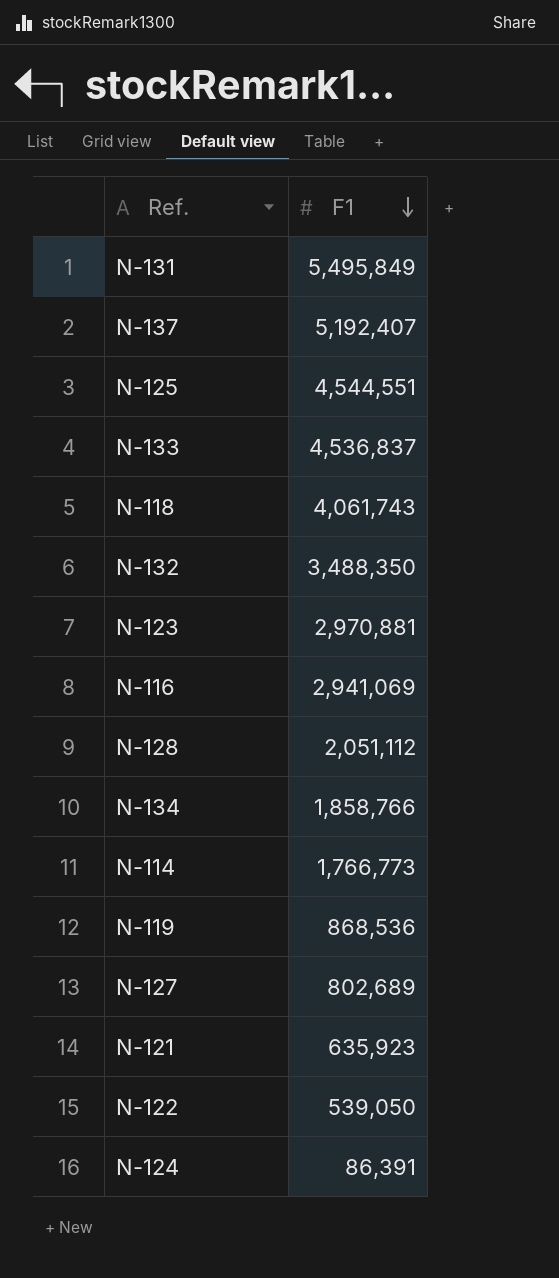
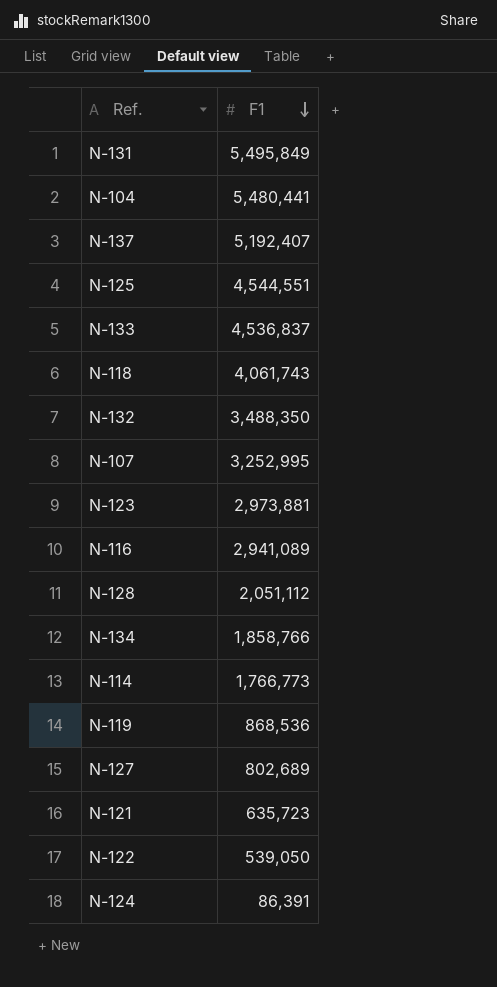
row N-104: none -> 5,480,441
row N-107: none -> 3,252,995
N-123 | F1: 2,970,881 -> 2,973,881
N-116 | F1: 2,941,069 -> 2,941,089
N-121 | F1: 635,923 -> 635,723

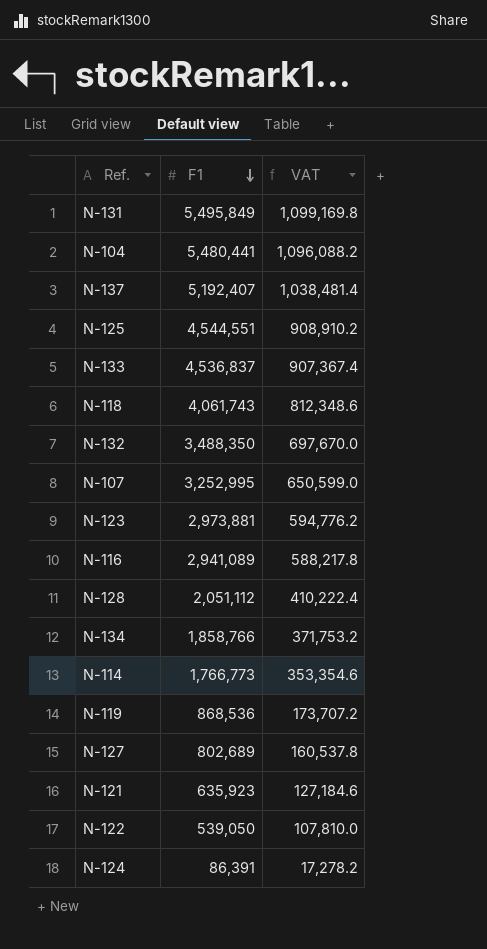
column VAT | formula: none -> [F1] * 0.2
N-121 | F1: 635,723 -> 635,923

